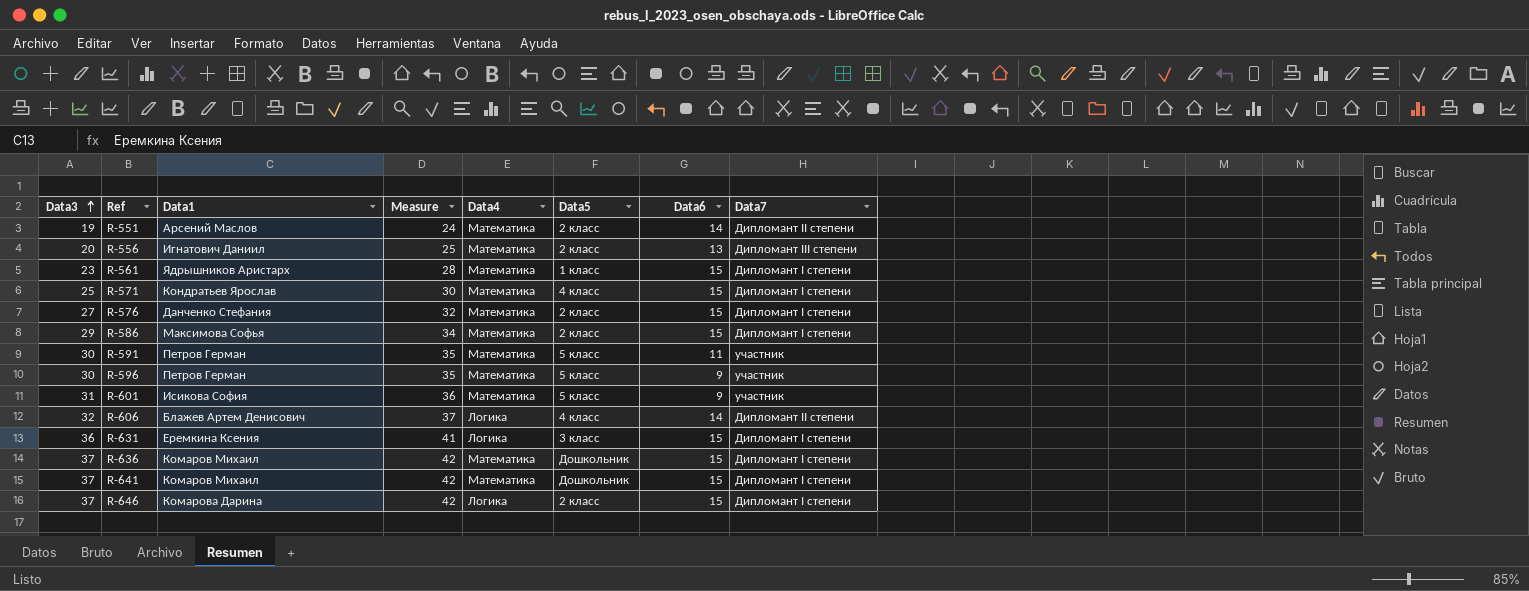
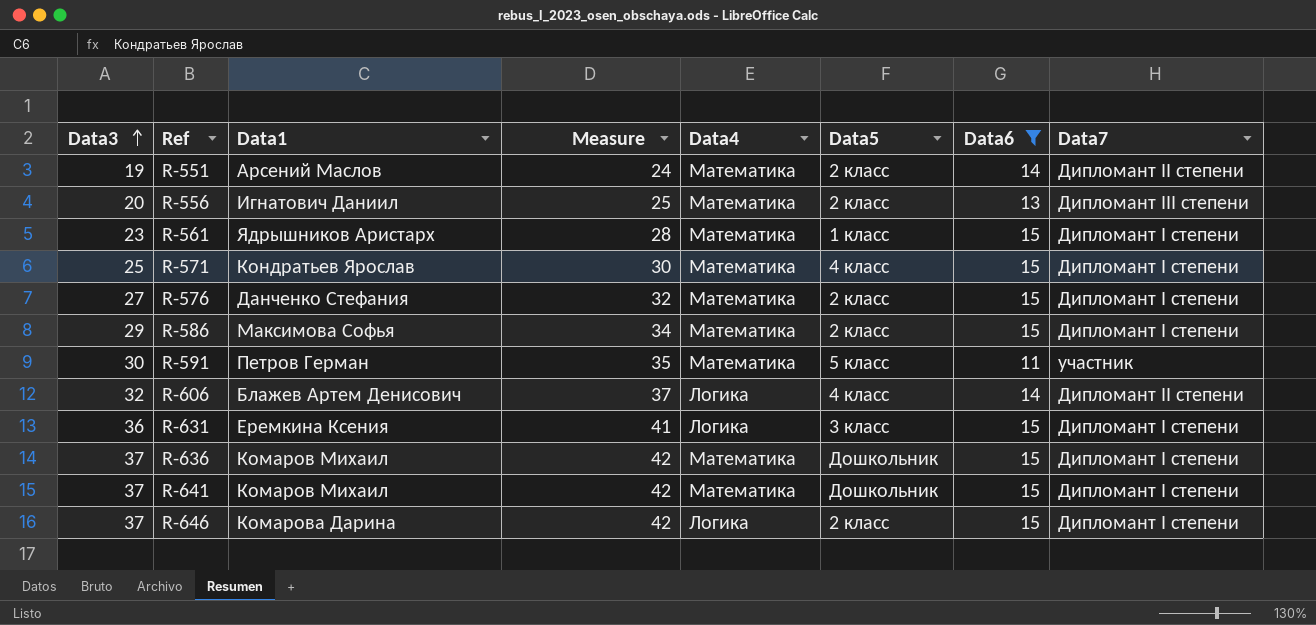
filter: none -> Data6 != 9

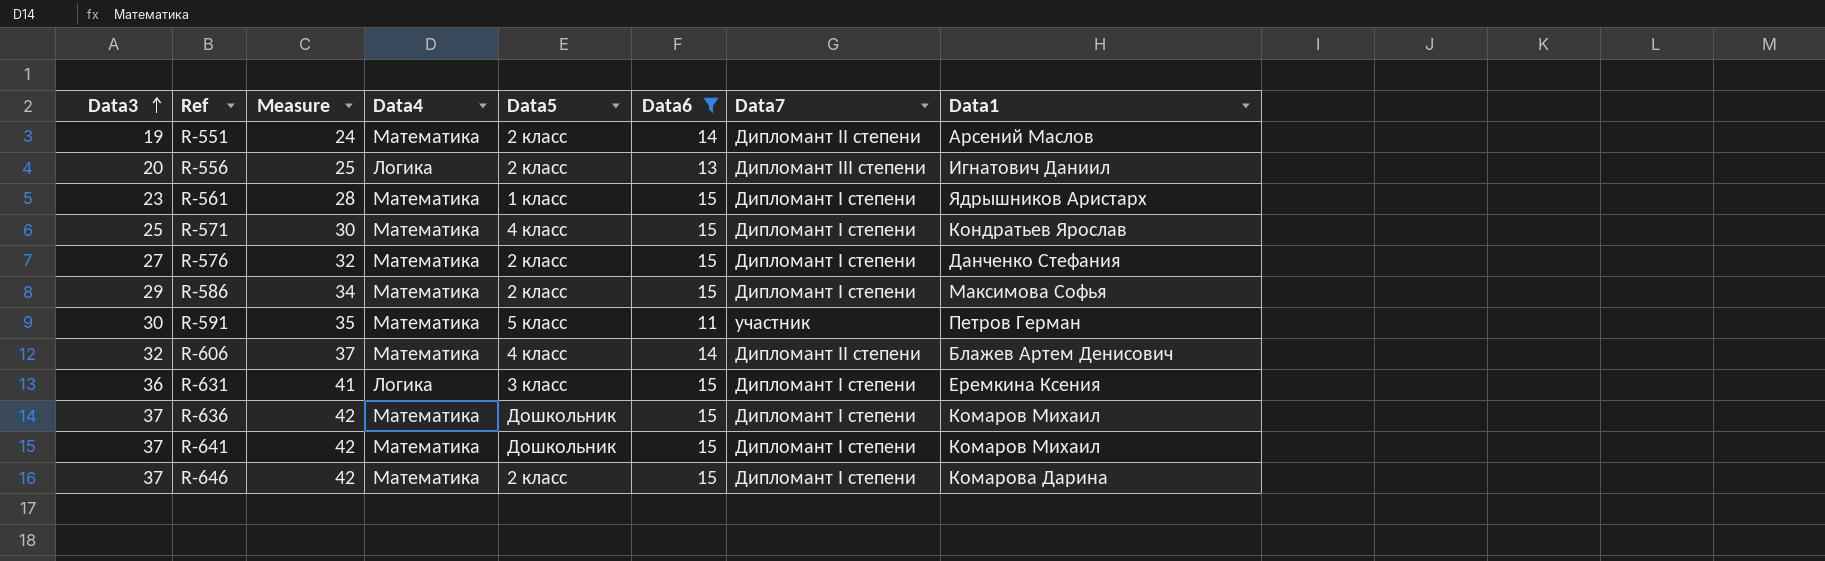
column Data1 | position: 3 -> 8
R-556 | Data4: Математика -> Логика
R-606 | Data4: Логика -> Математика
R-646 | Data4: Логика -> Математика

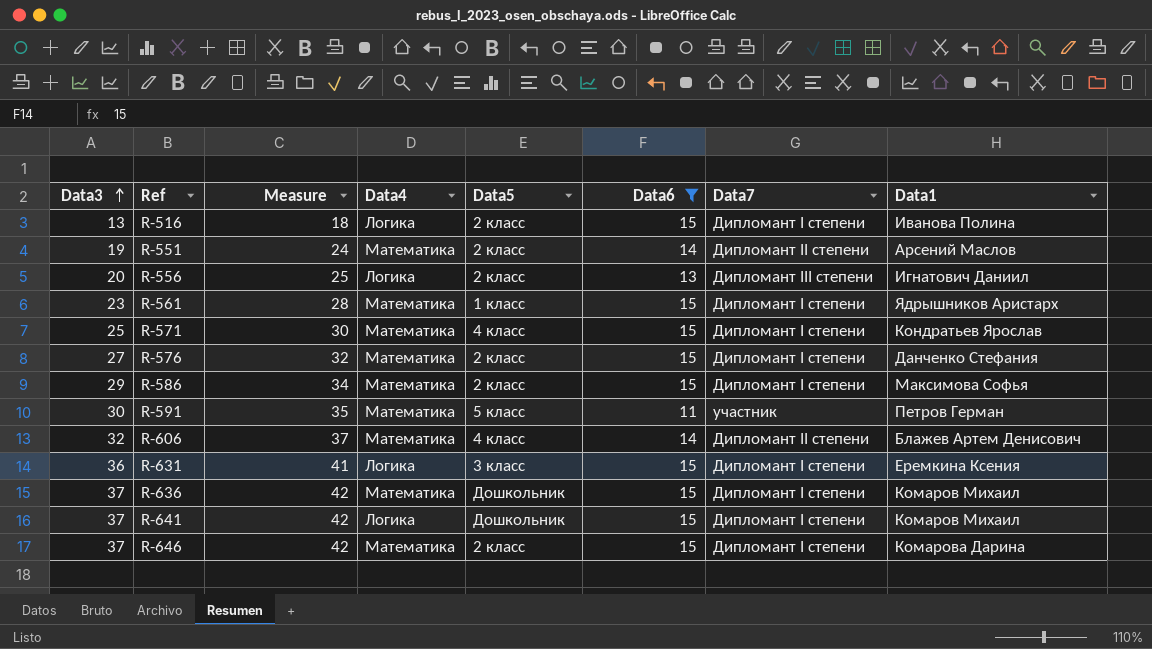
row R-516: none -> 13 | 18 | Логика | 2 класс | 15 | Дипломант I степени | Иванова Полина
R-641 | Data4: Математика -> Логика

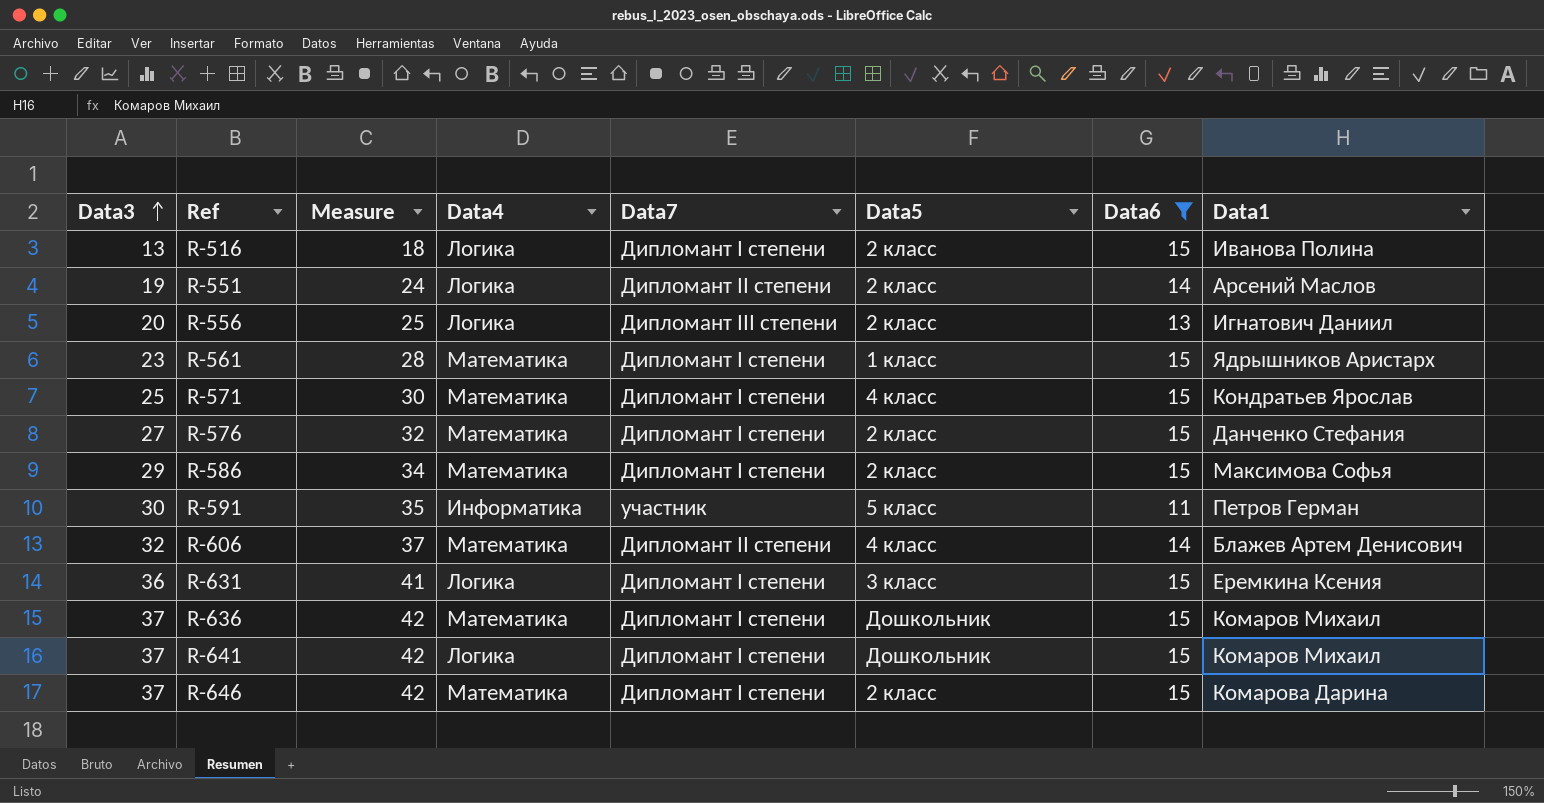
column Data7 | position: 7 -> 5
R-551 | Data4: Математика -> Логика
R-591 | Data4: Математика -> Информатика

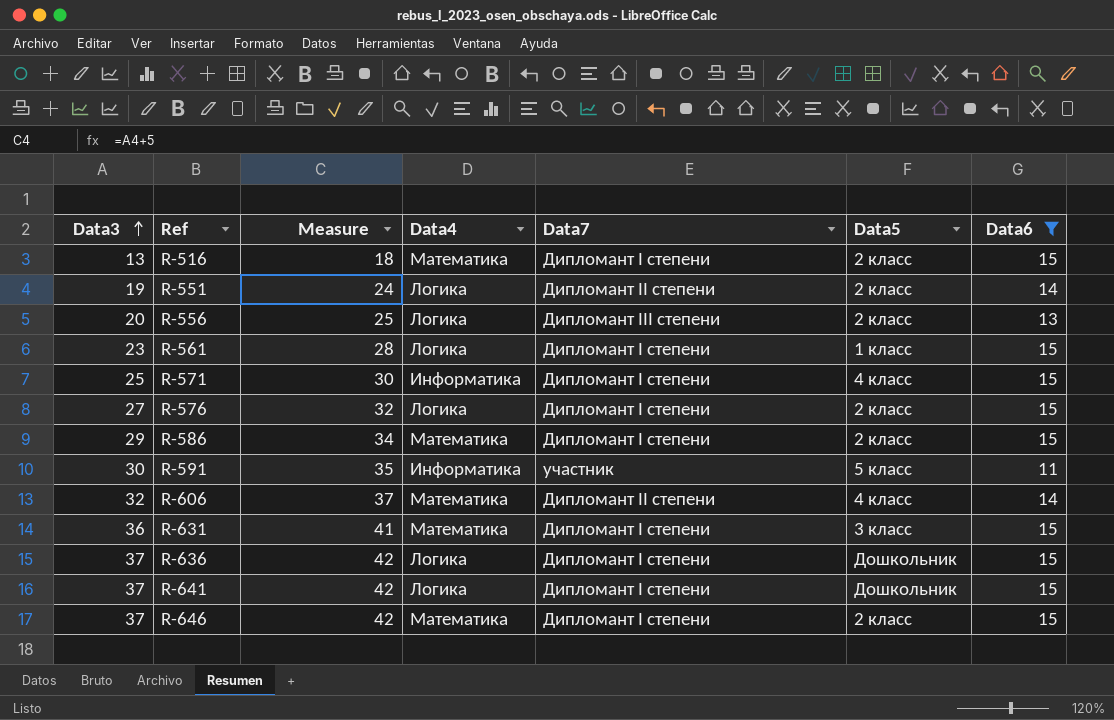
column Data1 | position: 8 -> none
R-516 | Data4: Логика -> Математика
R-561 | Data4: Математика -> Логика
R-571 | Data4: Математика -> Информатика
R-576 | Data4: Математика -> Логика
R-631 | Data4: Логика -> Математика
R-636 | Data4: Математика -> Логика

